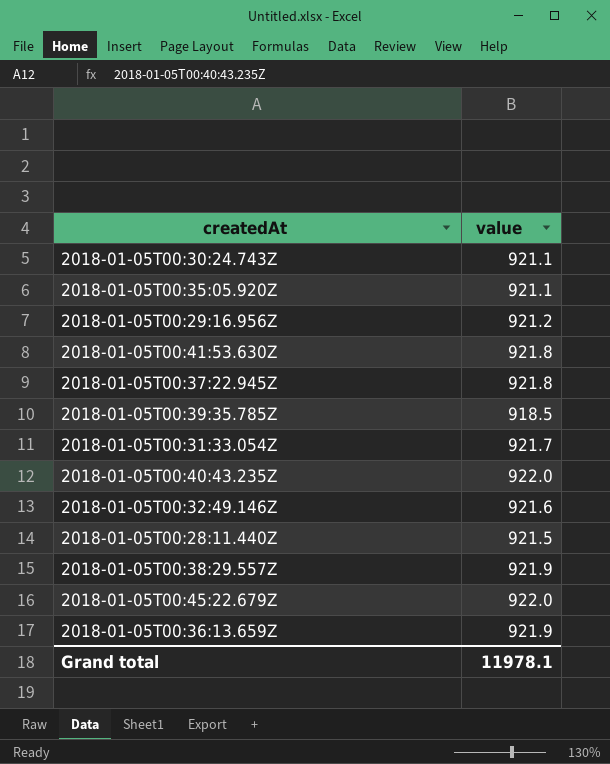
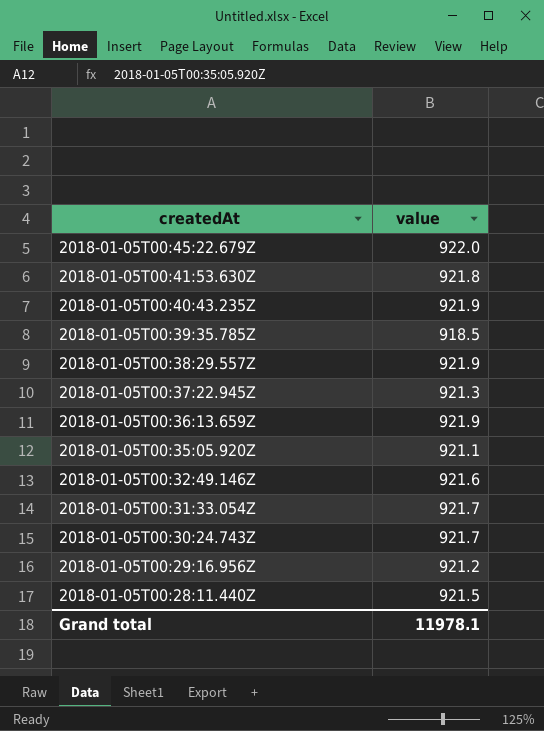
row order: none -> createdAt descending
2018-01-05T00:40:43.235Z | value: 922.0 -> 921.9
2018-01-05T00:37:22.945Z | value: 921.8 -> 921.3
2018-01-05T00:30:24.743Z | value: 921.1 -> 921.7

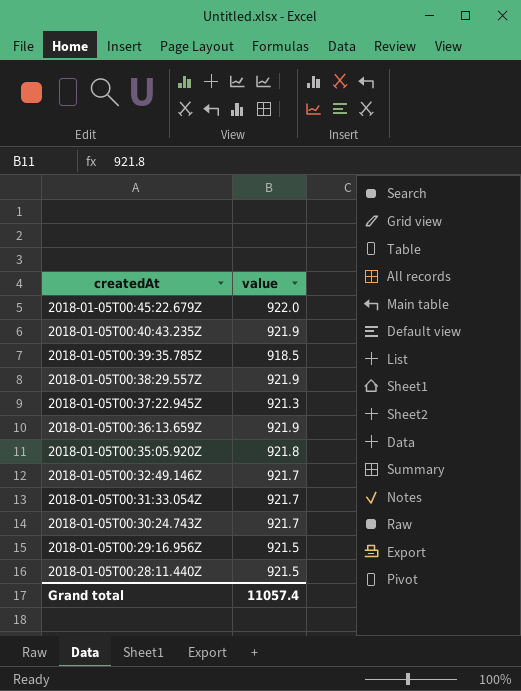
row 2018-01-05T00:41:53.630Z: 921.8 -> none
2018-01-05T00:35:05.920Z | value: 921.1 -> 921.8
2018-01-05T00:32:49.146Z | value: 921.6 -> 921.7
2018-01-05T00:29:16.956Z | value: 921.2 -> 921.5
Grand total | value: 11978.1 -> 11057.4

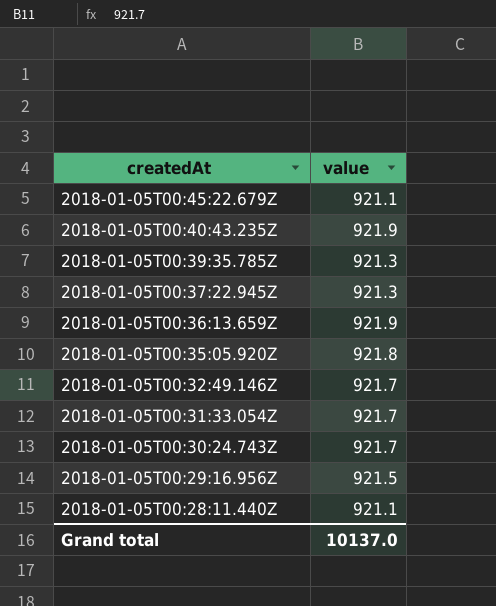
row 2018-01-05T00:38:29.557Z: 921.9 -> none
2018-01-05T00:45:22.679Z | value: 922.0 -> 921.1
2018-01-05T00:39:35.785Z | value: 918.5 -> 921.3
2018-01-05T00:28:11.440Z | value: 921.5 -> 921.1
Grand total | value: 11057.4 -> 10137.0

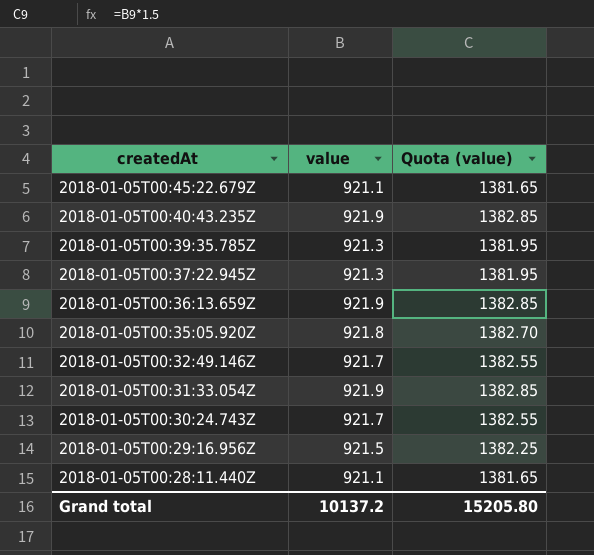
column Quota (value) | formula: none -> [value] * 1.5
2018-01-05T00:31:33.054Z | value: 921.7 -> 921.9
Grand total | value: 10137.0 -> 10137.2

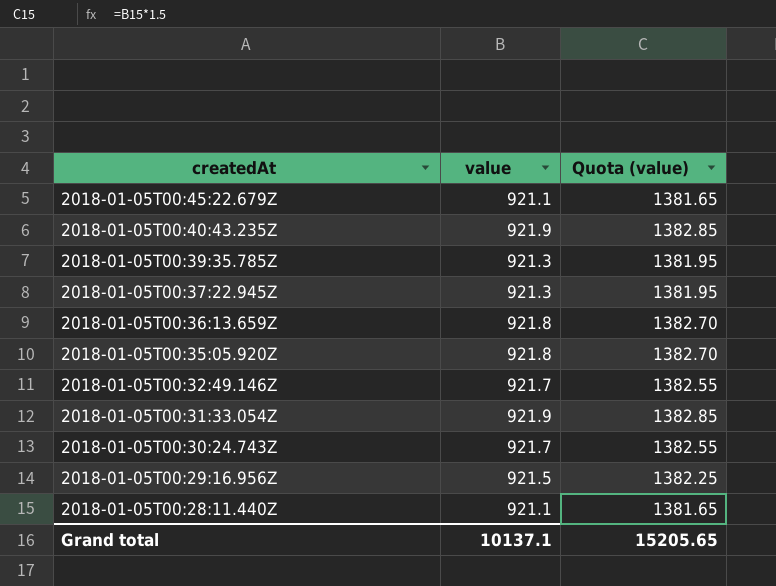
2018-01-05T00:36:13.659Z | value: 921.9 -> 921.8
2018-01-05T00:36:13.659Z | Quota (value): 1382.85 -> 1382.70
Grand total | value: 10137.2 -> 10137.1
Grand total | Quota (value): 15205.80 -> 15205.65

